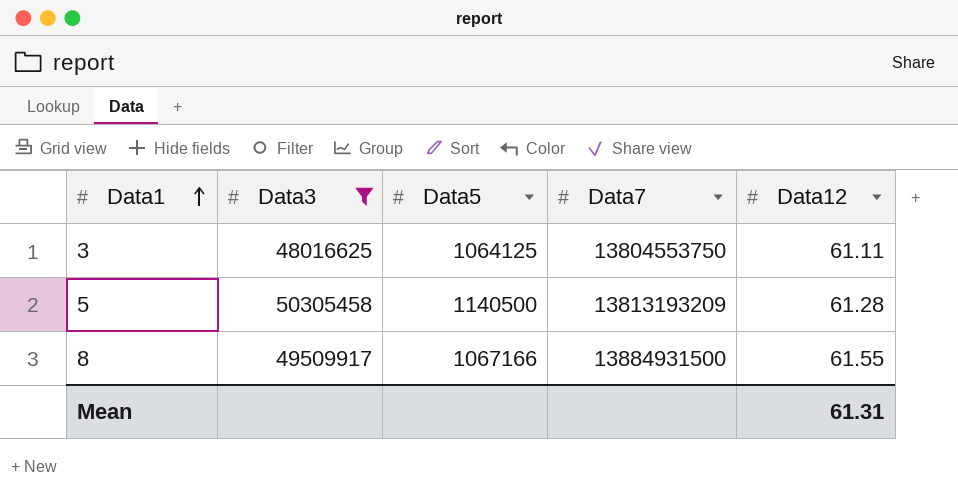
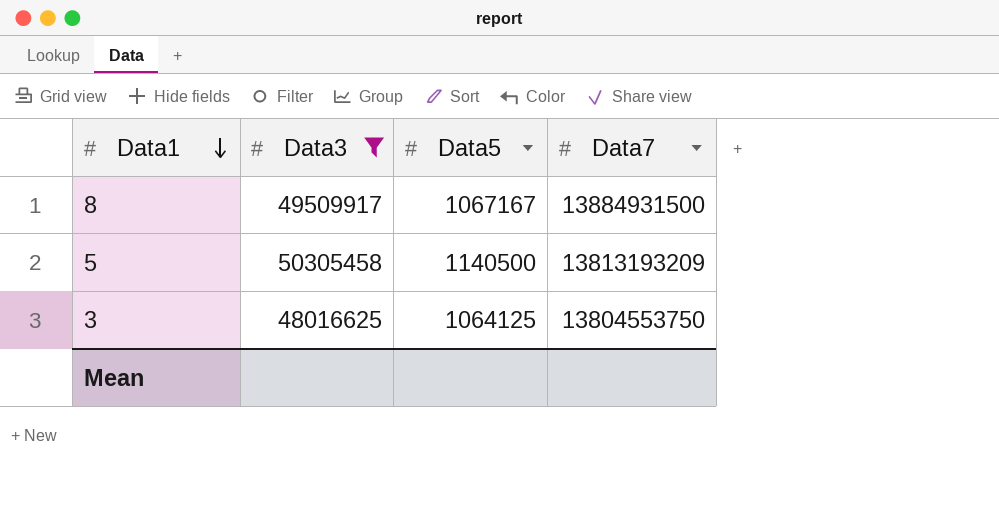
row order: Data1 ascending -> Data1 descending
column Data12 | position: 5 -> none
8 | Data5: 1067166 -> 1067167

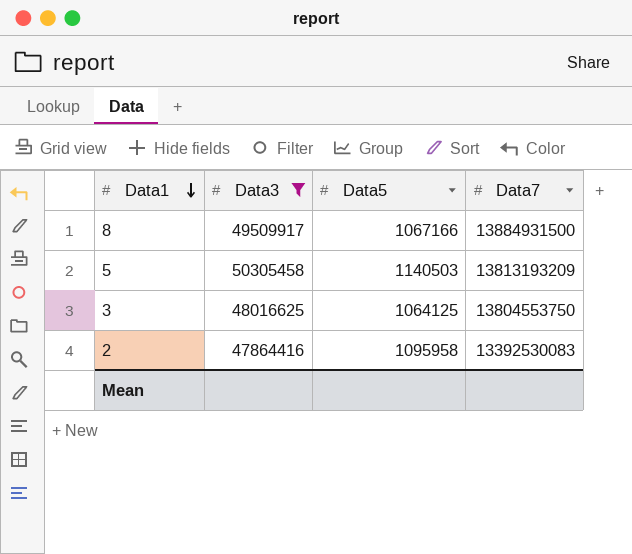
8 | Data5: 1067167 -> 1067166
5 | Data5: 1140500 -> 1140503
row 2: none -> 47864416 | 1095958 | 13392530083

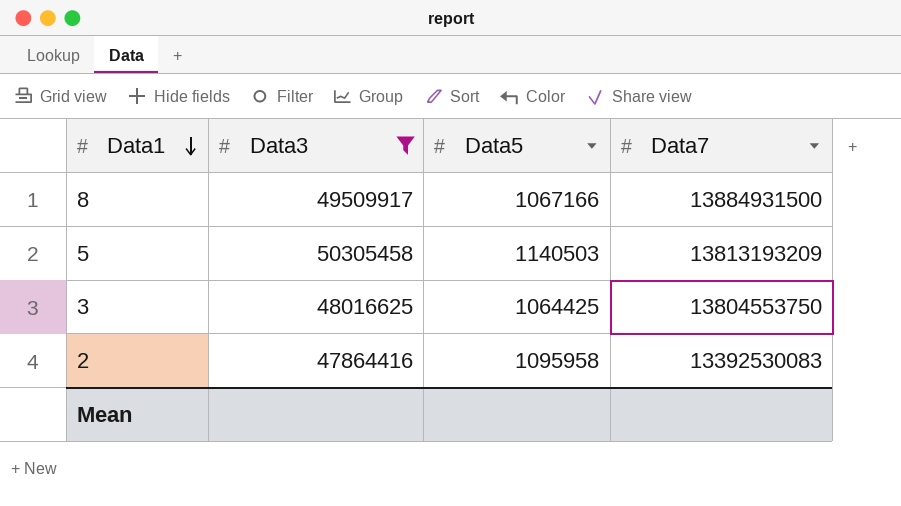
3 | Data5: 1064125 -> 1064425

